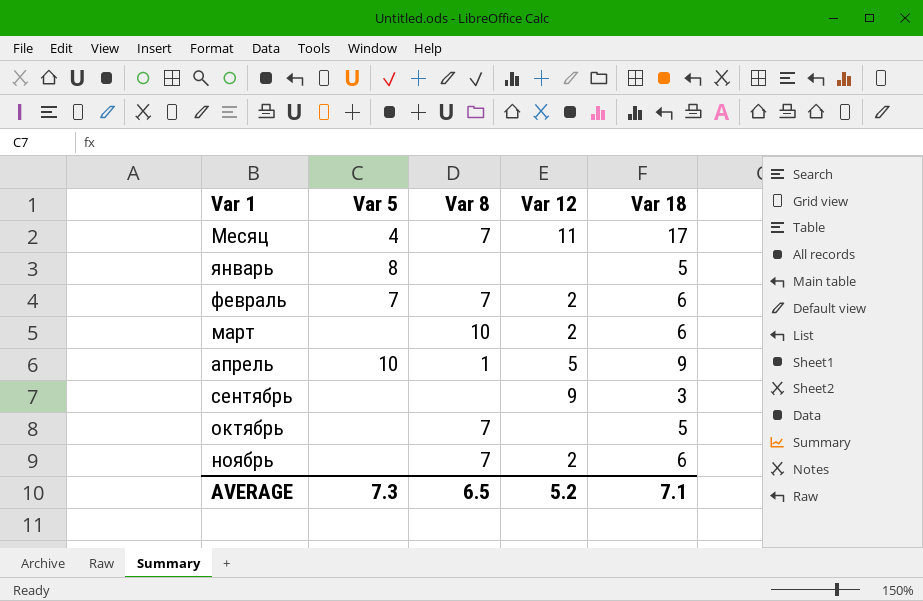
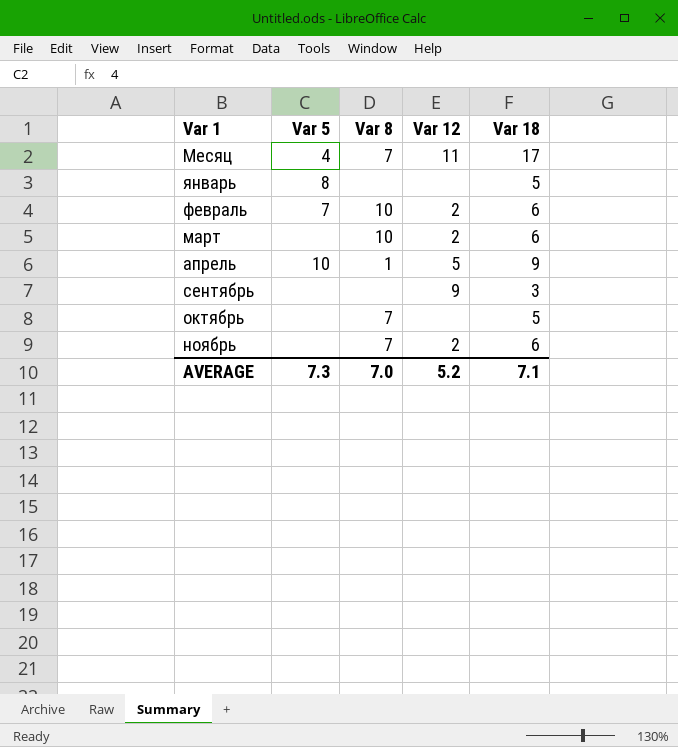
февраль | Var 8: 7 -> 10
AVERAGE | Var 8: 6.5 -> 7.0

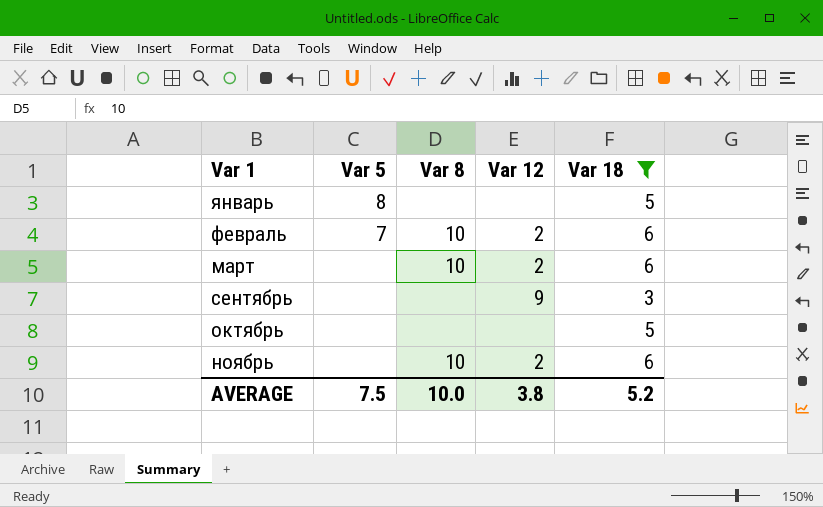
filter: none -> Var 18 <= 6
октябрь | Var 8: 7 -> none
ноябрь | Var 8: 7 -> 10
AVERAGE | Var 5: 7.3 -> 7.5
AVERAGE | Var 8: 7.0 -> 10.0
AVERAGE | Var 12: 5.2 -> 3.8
AVERAGE | Var 18: 7.1 -> 5.2

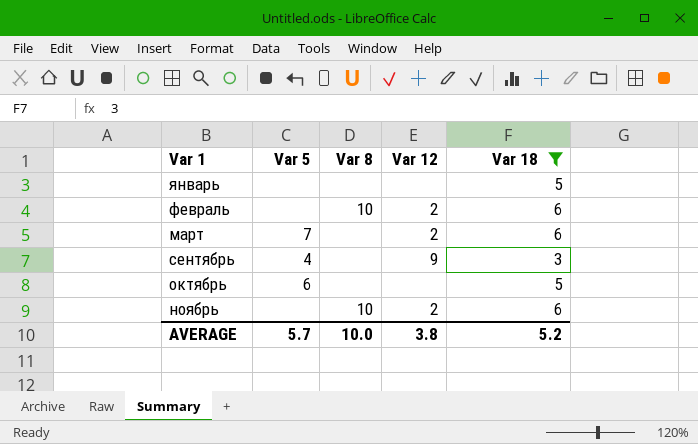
январь | Var 5: 8 -> none
февраль | Var 5: 7 -> none
март | Var 5: none -> 7
март | Var 8: 10 -> none
сентябрь | Var 5: none -> 4
октябрь | Var 5: none -> 6
AVERAGE | Var 5: 7.5 -> 5.7

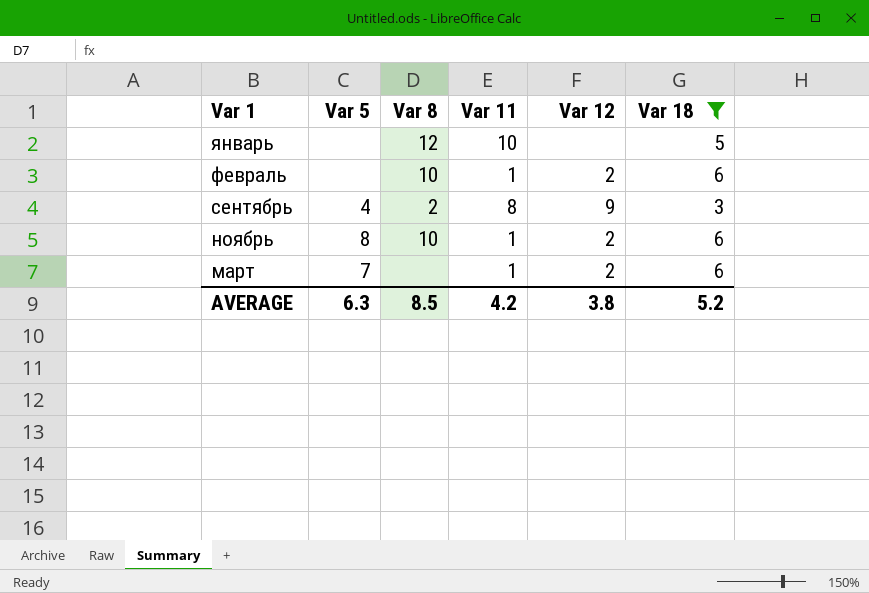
row order: none -> Var 1 descending
column Var 11 | position: none -> 4
row октябрь: 6 | none | none | 5 -> none
январь | Var 8: none -> 12
сентябрь | Var 8: none -> 2
ноябрь | Var 5: none -> 8
AVERAGE | Var 5: 5.7 -> 6.3
AVERAGE | Var 8: 10.0 -> 8.5

